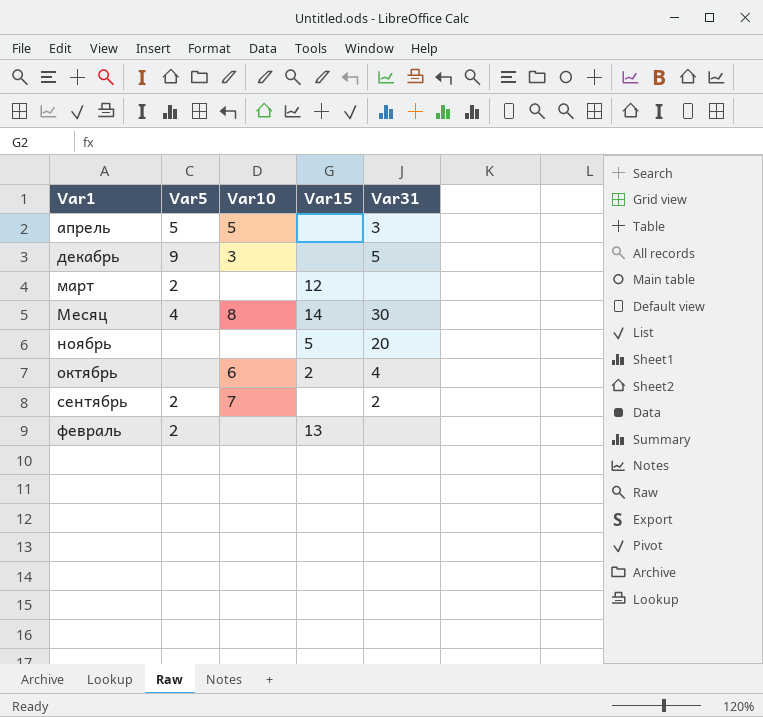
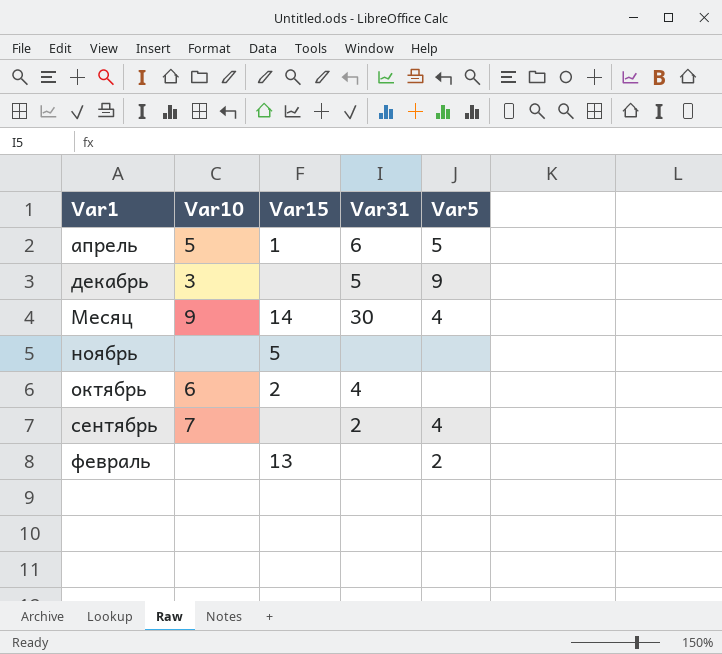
column Var5 | position: 2 -> 5
row март: 2 | none | 12 | none -> none
апрель | Var15: none -> 1
апрель | Var31: 3 -> 6
Месяц | Var10: 8 -> 9
ноябрь | Var31: 20 -> none
сентябрь | Var5: 2 -> 4

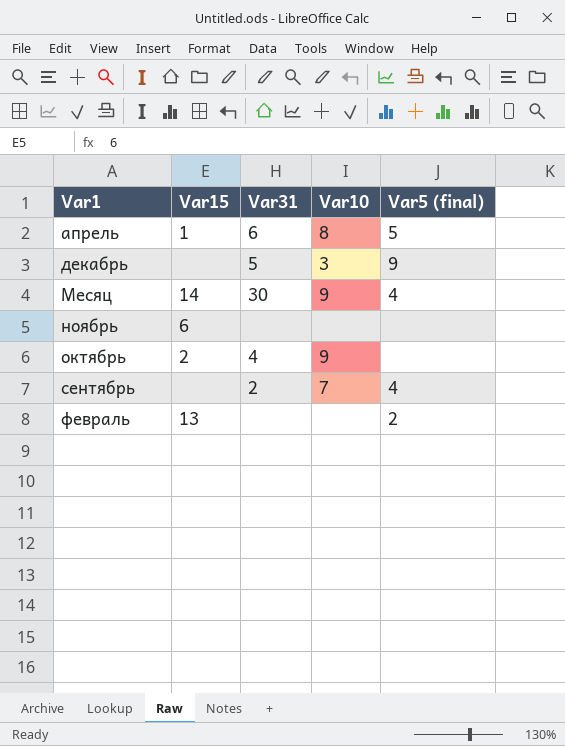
column Var10 | position: 2 -> 4
column name: Var5 -> Var5 (final)
апрель | Var10: 5 -> 8
ноябрь | Var15: 5 -> 6
октябрь | Var10: 6 -> 9

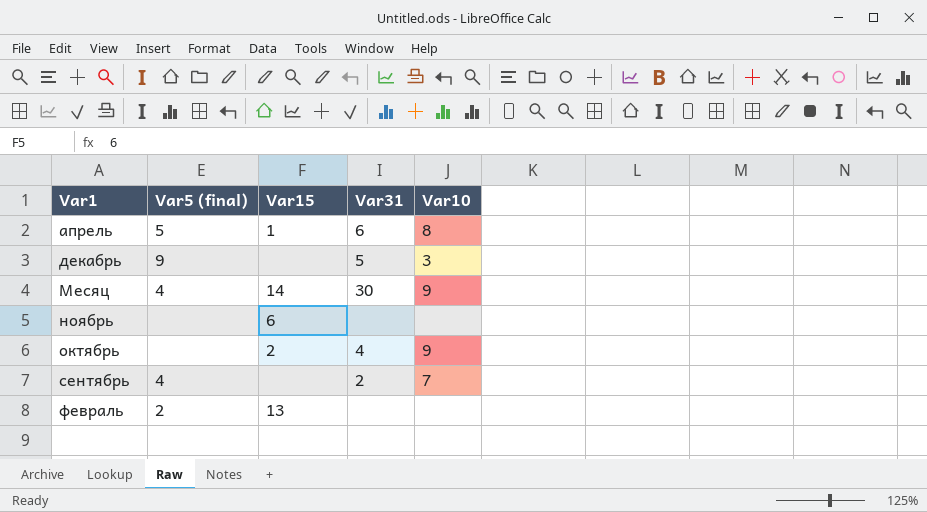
column Var5 (final) | position: 5 -> 2

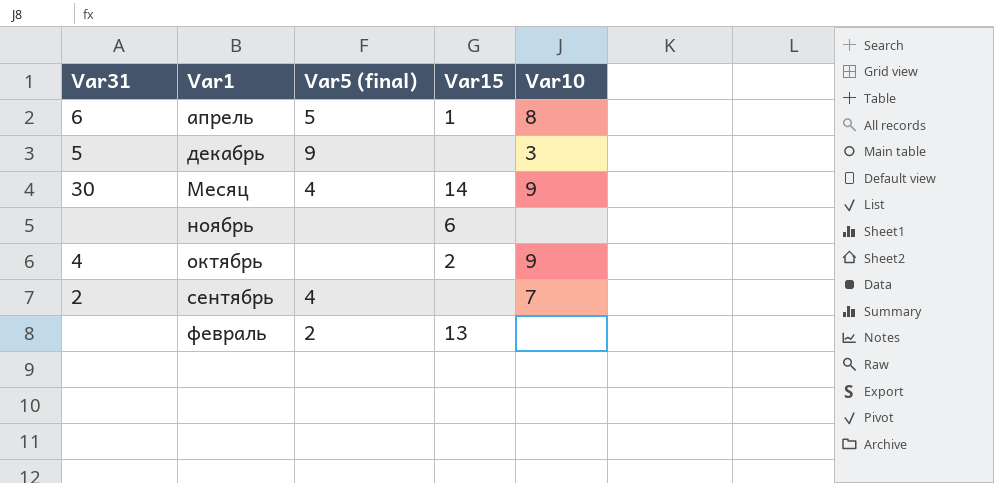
column Var31 | position: 4 -> 1

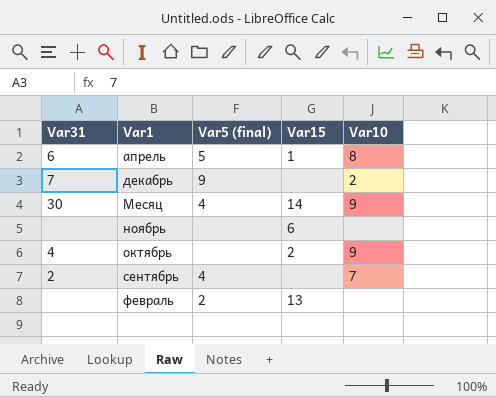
декабрь | Var31: 5 -> 7
декабрь | Var10: 3 -> 2

